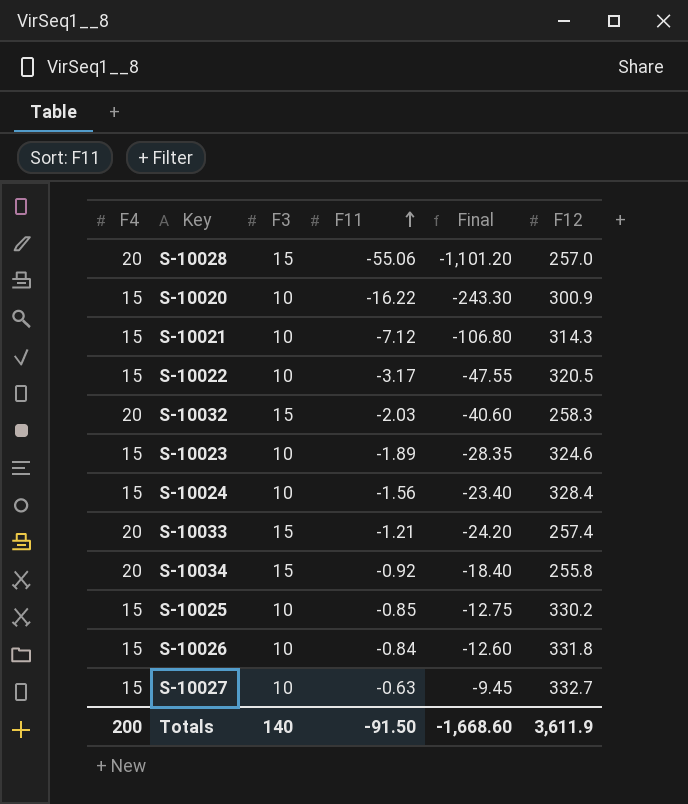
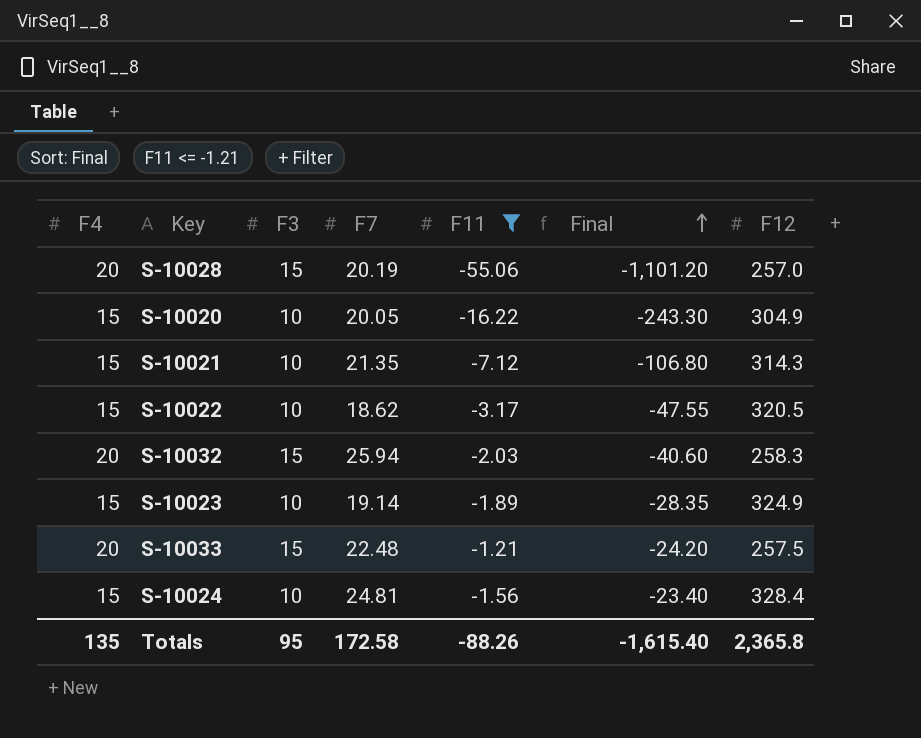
filter: none -> F11 <= -1.21
row order: F11 ascending -> Final ascending
column F7 | position: none -> 4
S-10020 | F12: 300.9 -> 304.9
S-10023 | F12: 324.6 -> 324.9
S-10033 | F12: 257.4 -> 257.5
Totals | F4: 200 -> 135
Totals | F3: 140 -> 95
Totals | F11: -91.50 -> -88.26
Totals | Final: -1,668.60 -> -1,615.40
Totals | F12: 3,611.9 -> 2,365.8

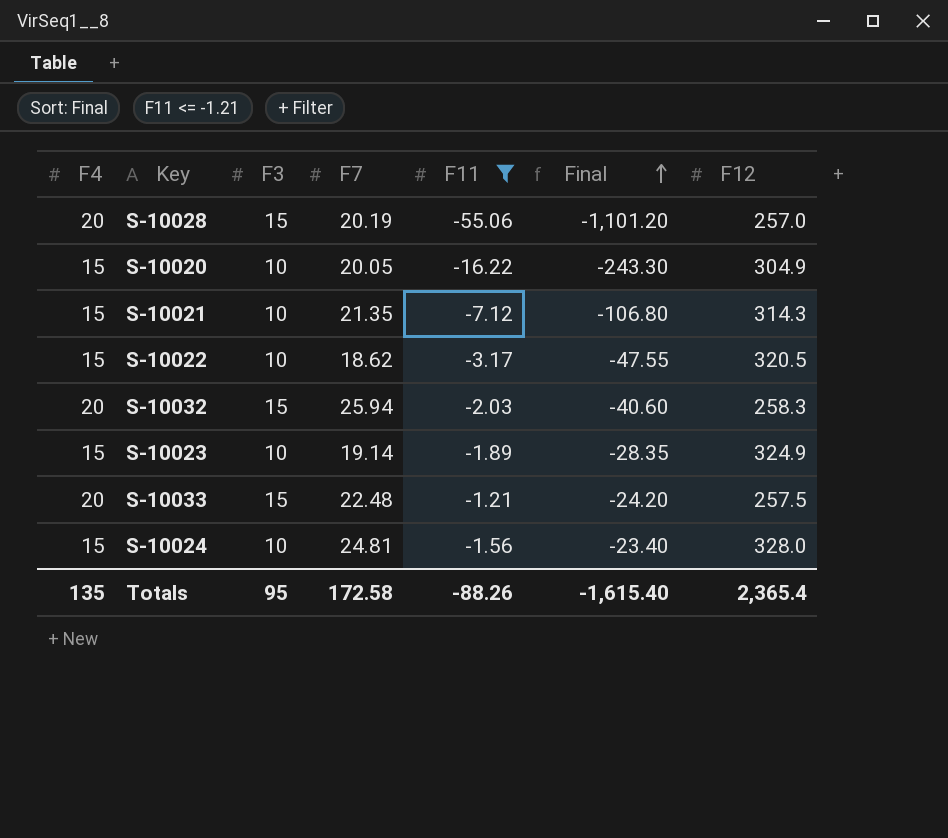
S-10024 | F12: 328.4 -> 328.0
Totals | F12: 2,365.8 -> 2,365.4

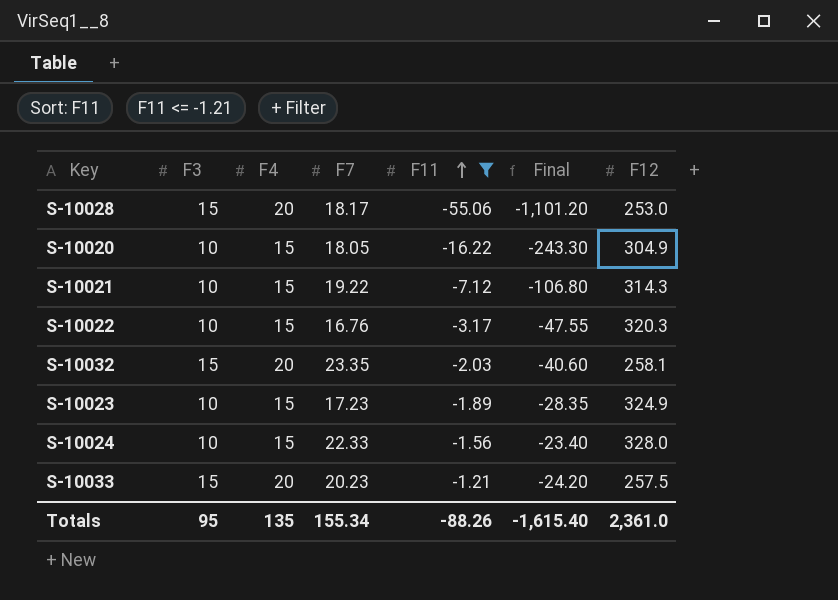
row order: Final ascending -> F11 ascending
column F4 | position: 1 -> 3
S-10028 | F7: 20.19 -> 18.17
S-10028 | F12: 257.0 -> 253.0
S-10020 | F7: 20.05 -> 18.05
S-10021 | F7: 21.35 -> 19.22
S-10022 | F7: 18.62 -> 16.76
S-10022 | F12: 320.5 -> 320.3
S-10032 | F7: 25.94 -> 23.35
S-10032 | F12: 258.3 -> 258.1
S-10023 | F7: 19.14 -> 17.23
S-10024 | F7: 24.81 -> 22.33
S-10033 | F7: 22.48 -> 20.23
Totals | F7: 172.58 -> 155.34
Totals | F12: 2,365.4 -> 2,361.0

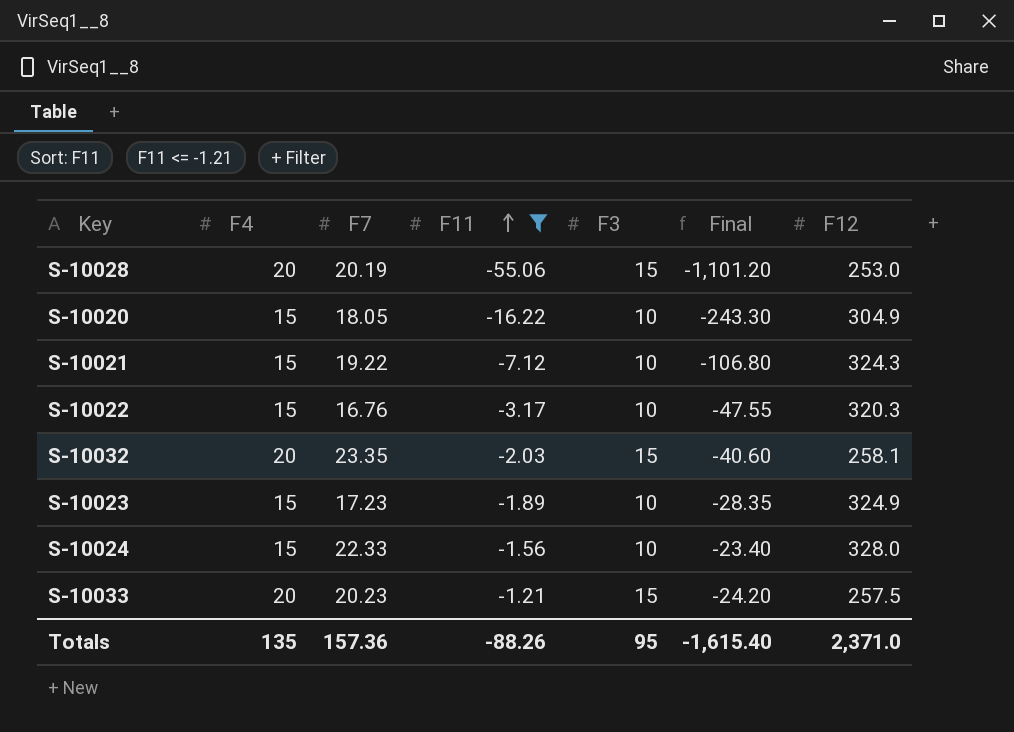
column F3 | position: 2 -> 5
S-10028 | F7: 18.17 -> 20.19
S-10021 | F12: 314.3 -> 324.3
Totals | F7: 155.34 -> 157.36
Totals | F12: 2,361.0 -> 2,371.0

